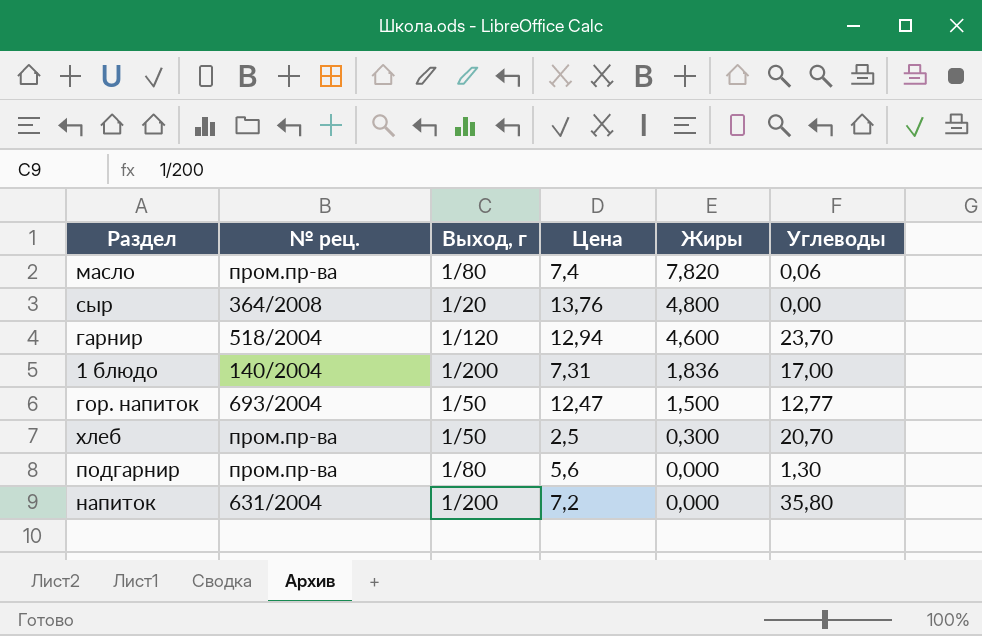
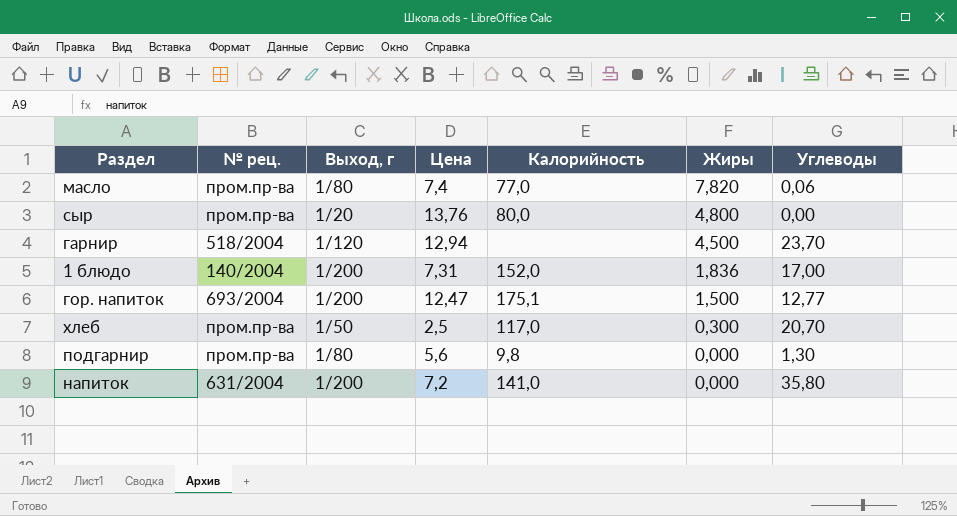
column Калорийность | position: none -> 5
сыр | № рец.: 364/2008 -> пром.пр-ва
гарнир | Жиры: 4,600 -> 4,500
гор. напиток | Выход, г: 1/50 -> 1/200

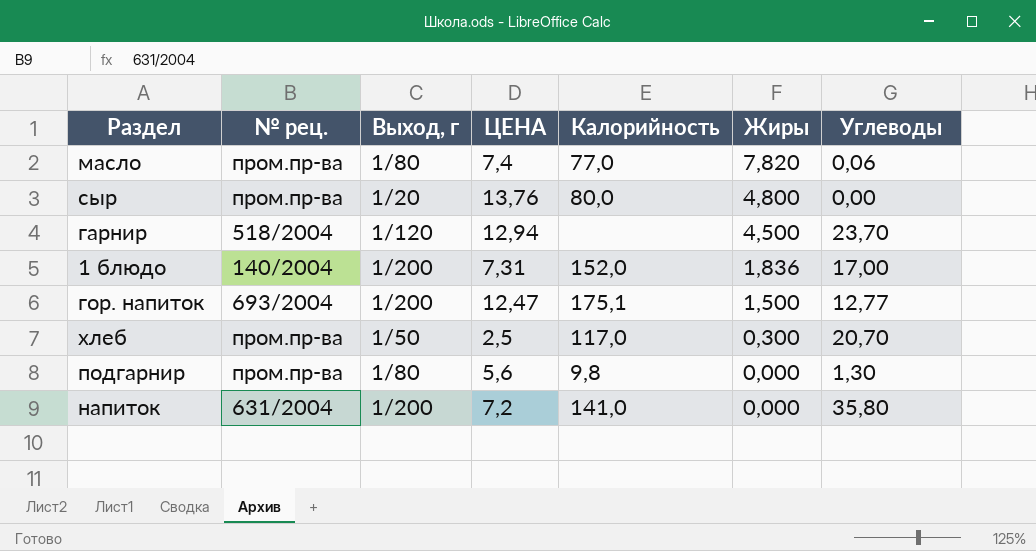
column name: Цена -> ЦЕНА

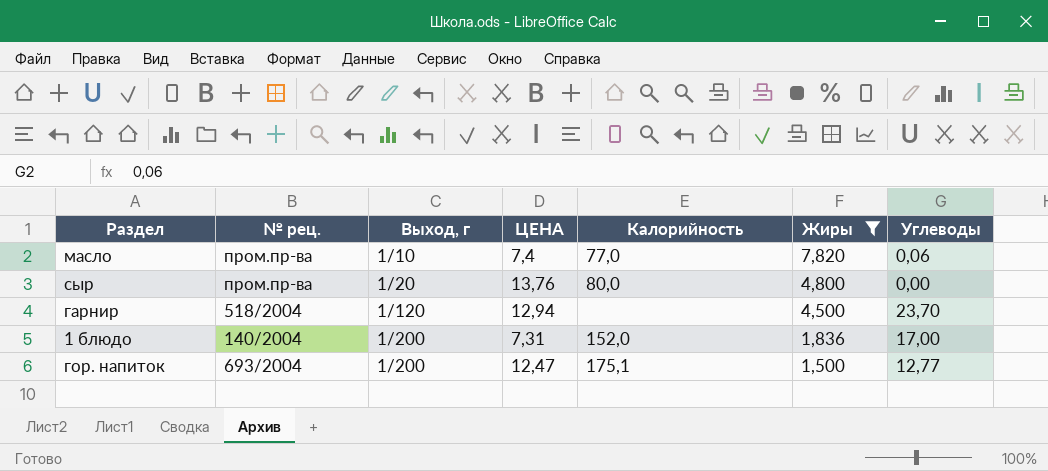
filter: none -> Жиры >= 1,500
масло | Выход, г: 1/80 -> 1/10

